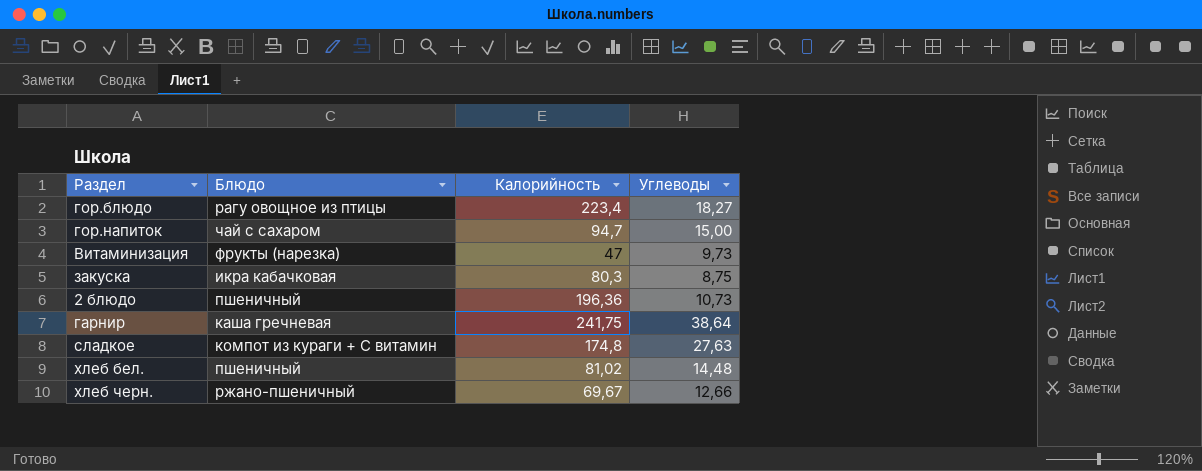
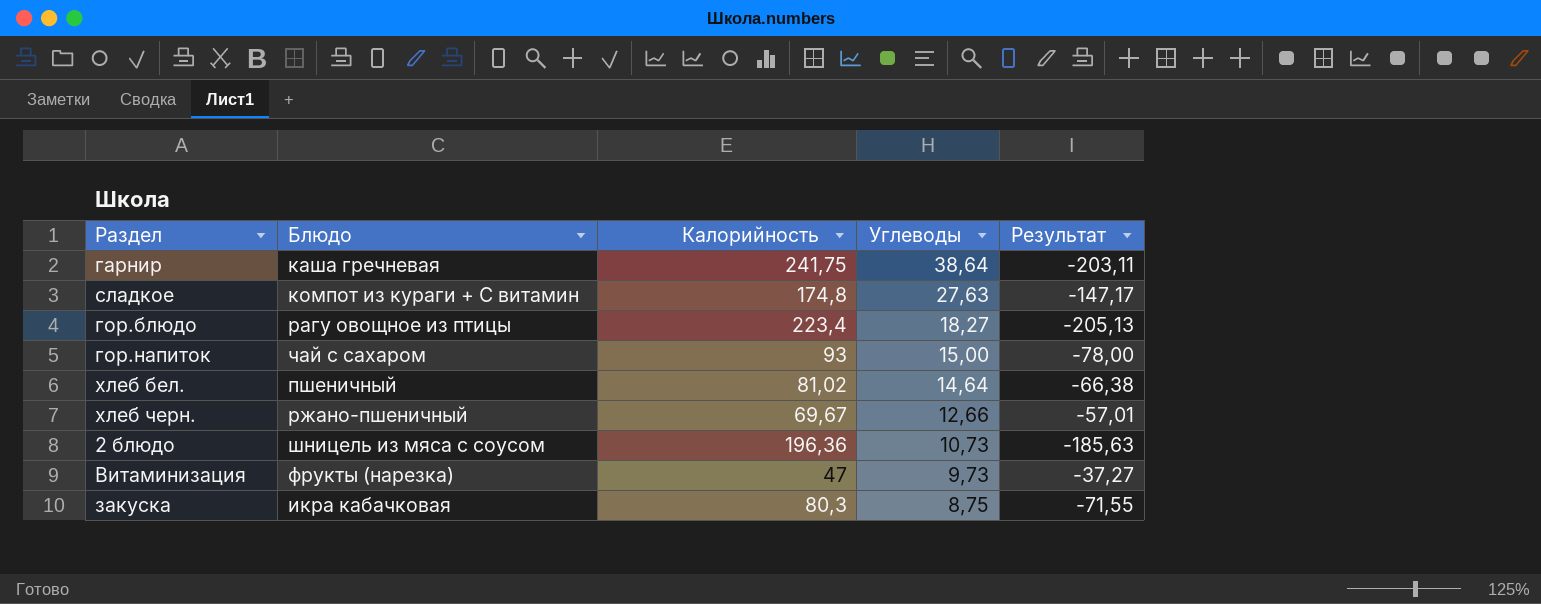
row order: none -> Углеводы descending
column Результат | formula: none -> [Углеводы] - [Калорийность]
гор.напиток | Калорийность: 94,7 -> 93
хлеб бел. | Углеводы: 14,48 -> 14,64
2 блюдо | Блюдо: пшеничный -> шницель из мяса с соусом

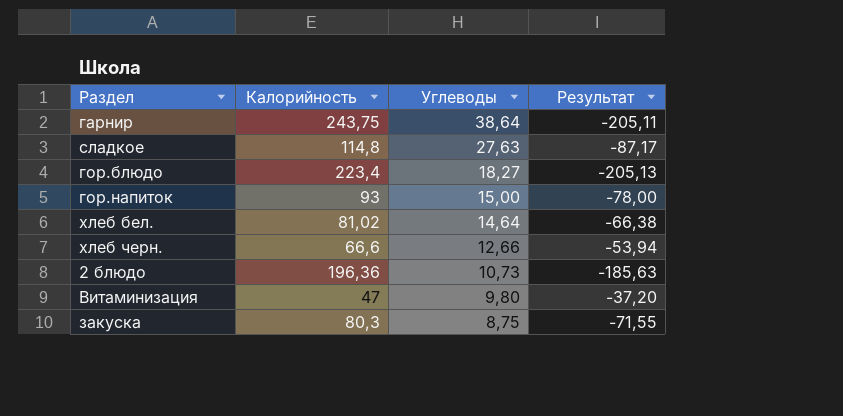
column Блюдо | position: 2 -> none
гарнир | Калорийность: 241,75 -> 243,75
гарнир | Результат: -203,11 -> -205,11
сладкое | Калорийность: 174,8 -> 114,8
сладкое | Результат: -147,17 -> -87,17
хлеб черн. | Калорийность: 69,67 -> 66,6
хлеб черн. | Результат: -57,01 -> -53,94
Витаминизация | Углеводы: 9,73 -> 9,80
Витаминизация | Результат: -37,27 -> -37,20

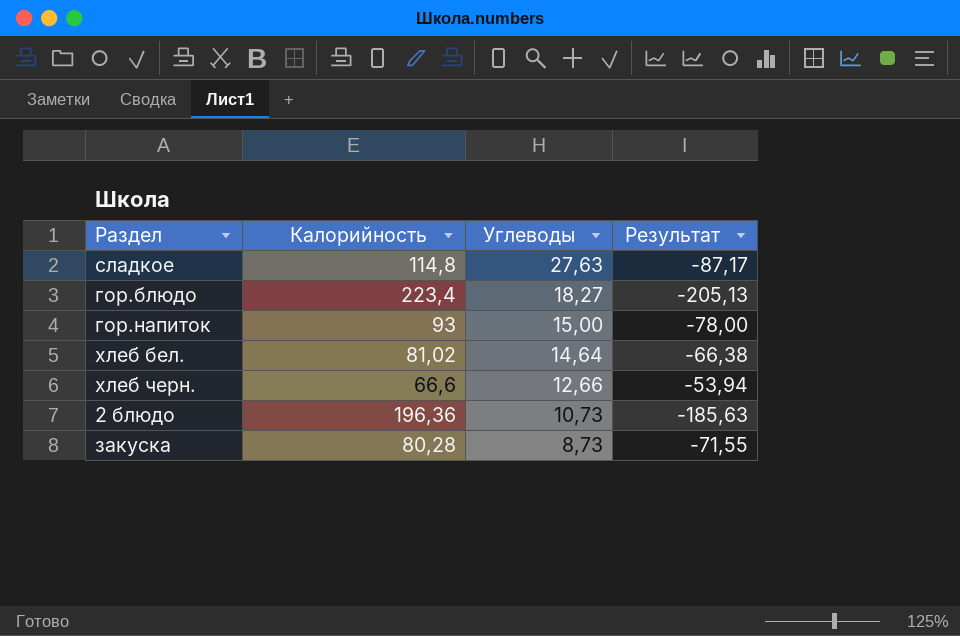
row гарнир: 243,75 | 38,64 | -205,11 -> none
row Витаминизация: 47 | 9,80 | -37,20 -> none
закуска | Калорийность: 80,3 -> 80,28
закуска | Углеводы: 8,75 -> 8,73

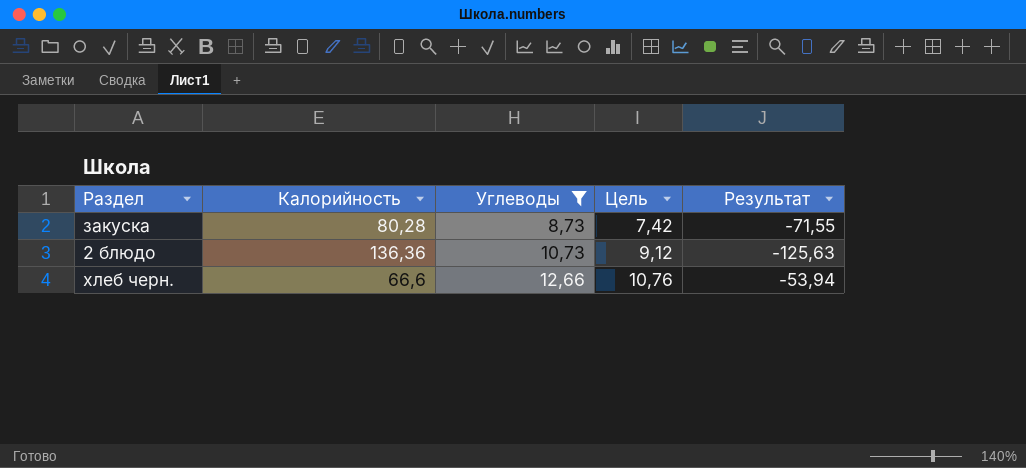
filter: none -> Углеводы <= 12,66
row order: Углеводы descending -> Углеводы ascending
column Цель | formula: none -> [Углеводы] * 0,85
2 блюдо | Калорийность: 196,36 -> 136,36
2 блюдо | Результат: -185,63 -> -125,63

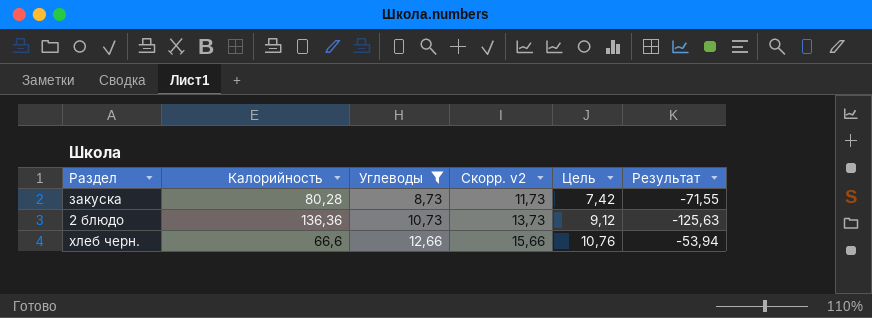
column Скорр. v2 | formula: none -> [Углеводы] + 3

